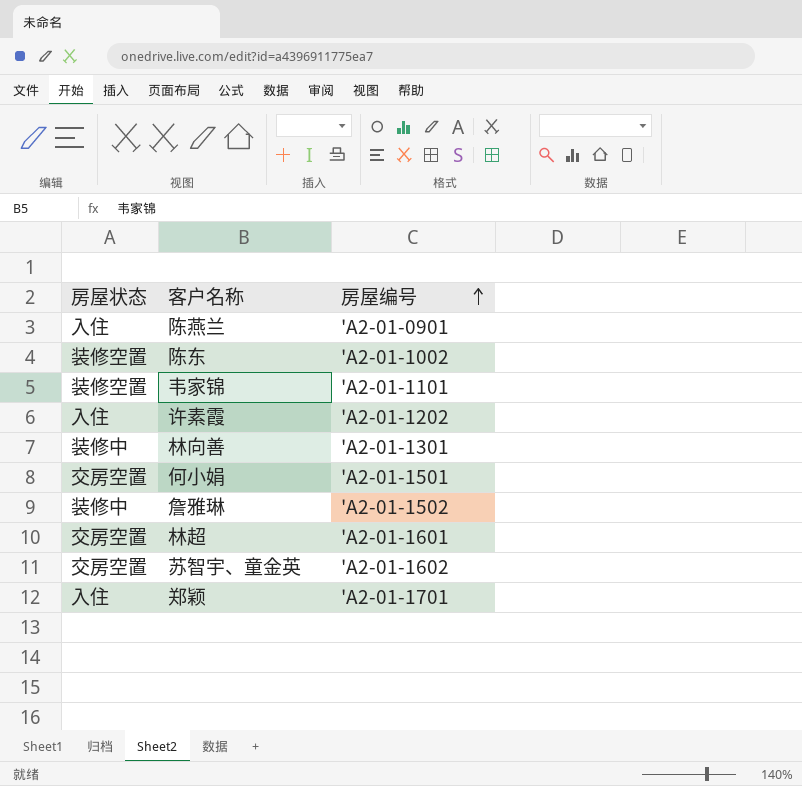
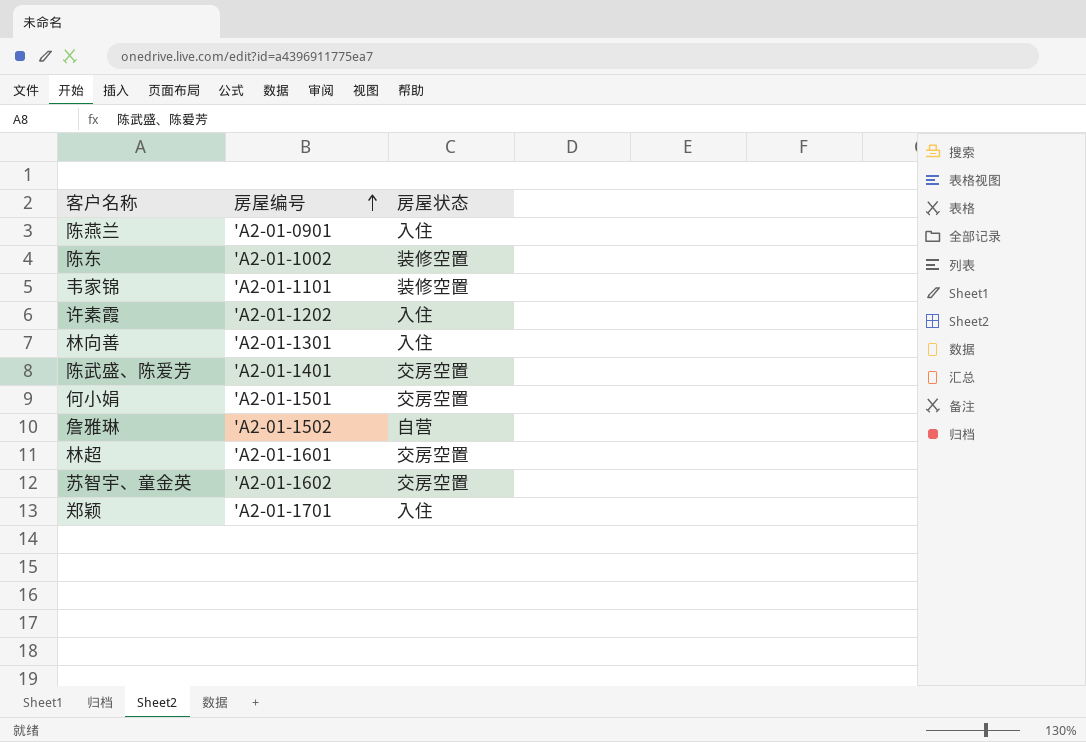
column 房屋状态 | position: 1 -> 3
林向善 | 房屋状态: 装修中 -> 入住
row 陈武盛、陈爱芳: none -> 'A2-01-1401 | 交房空置
詹雅琳 | 房屋状态: 装修中 -> 自营

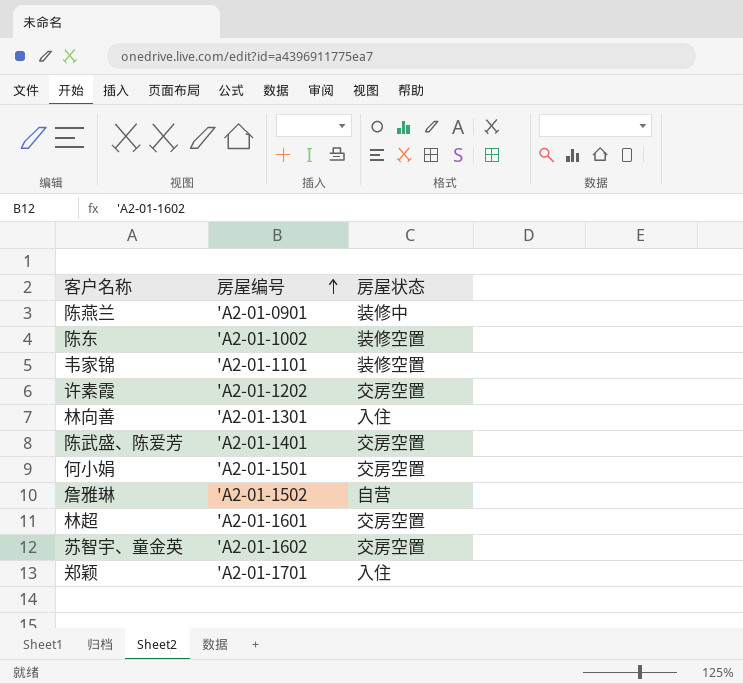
陈燕兰 | 房屋状态: 入住 -> 装修中
许素霞 | 房屋状态: 入住 -> 交房空置

